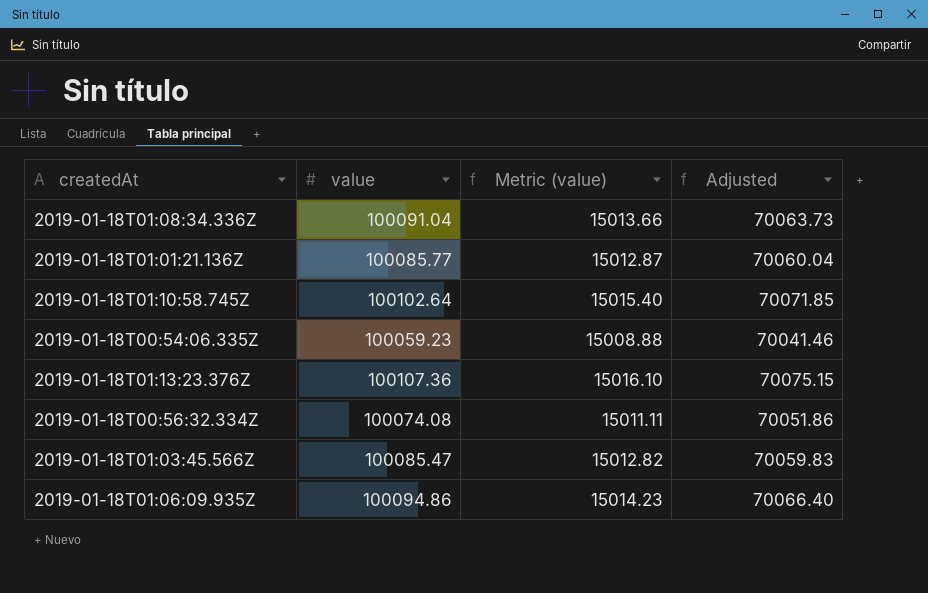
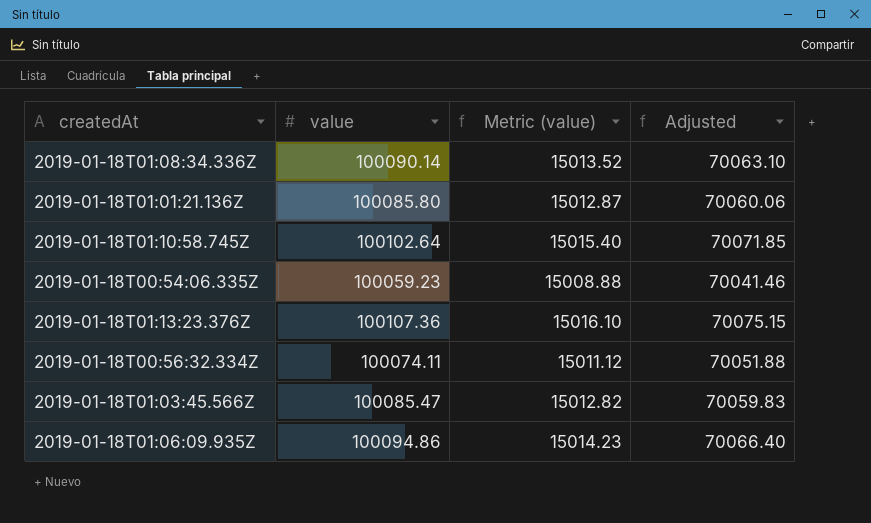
2019-01-18T01:08:34.336Z | value: 100091.04 -> 100090.14
2019-01-18T01:08:34.336Z | Metric (value): 15013.66 -> 15013.52
2019-01-18T01:08:34.336Z | Adjusted: 70063.73 -> 70063.10
2019-01-18T01:01:21.136Z | value: 100085.77 -> 100085.80
2019-01-18T01:01:21.136Z | Adjusted: 70060.04 -> 70060.06
2019-01-18T00:56:32.334Z | value: 100074.08 -> 100074.11
2019-01-18T00:56:32.334Z | Metric (value): 15011.11 -> 15011.12
2019-01-18T00:56:32.334Z | Adjusted: 70051.86 -> 70051.88

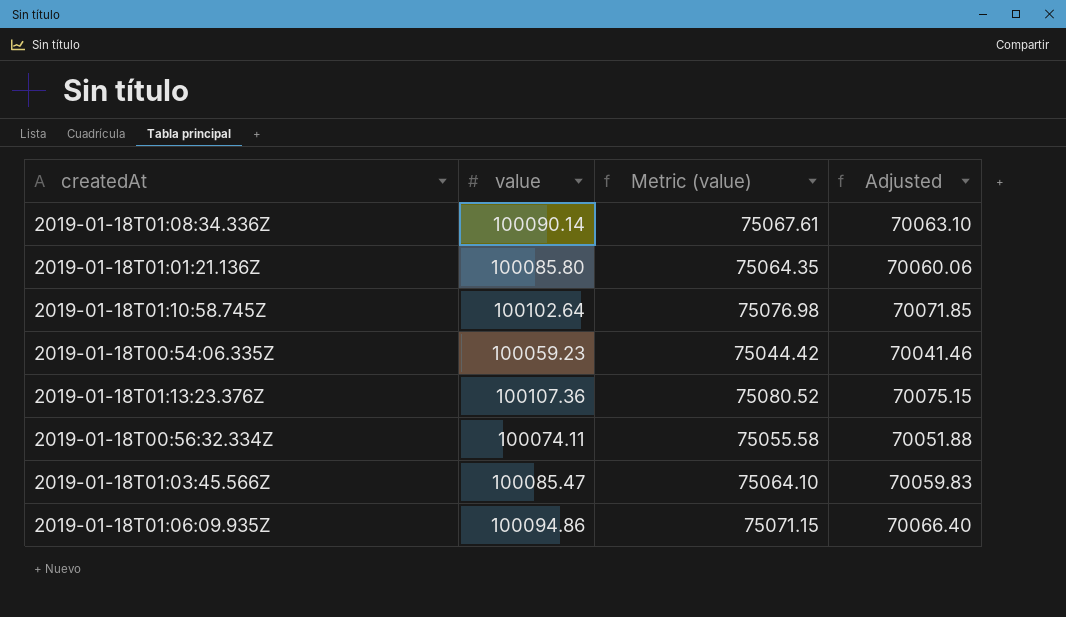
column Metric (value) | formula: [value] * 0.15 -> [value] * 0.75

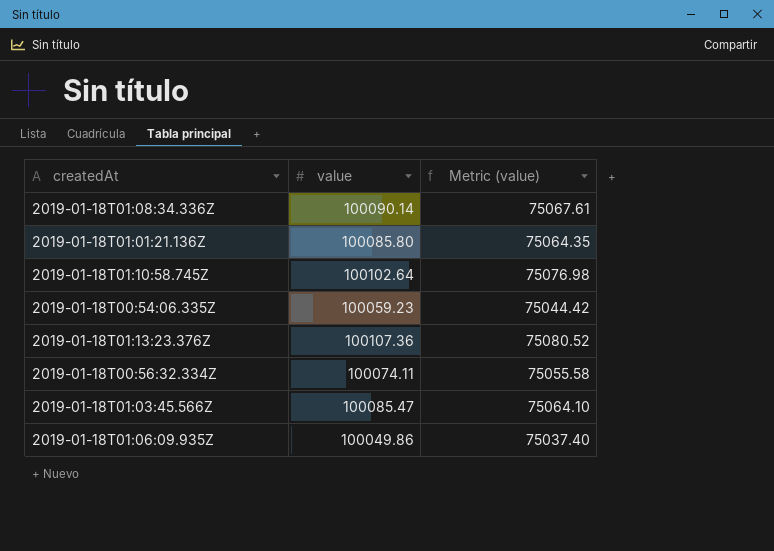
column Adjusted | formula: [value] * 0.7 -> none
2019-01-18T01:06:09.935Z | value: 100094.86 -> 100049.86
2019-01-18T01:06:09.935Z | Metric (value): 75071.15 -> 75037.40

